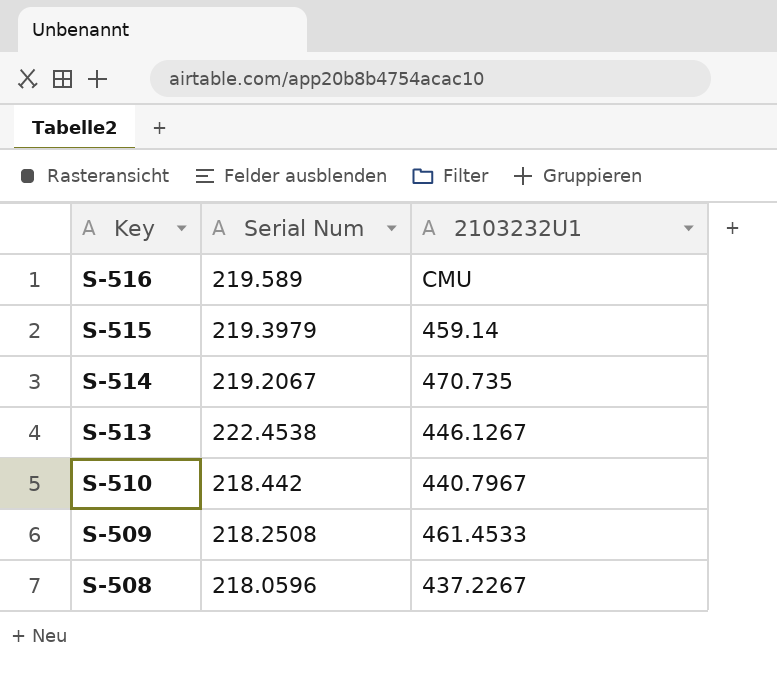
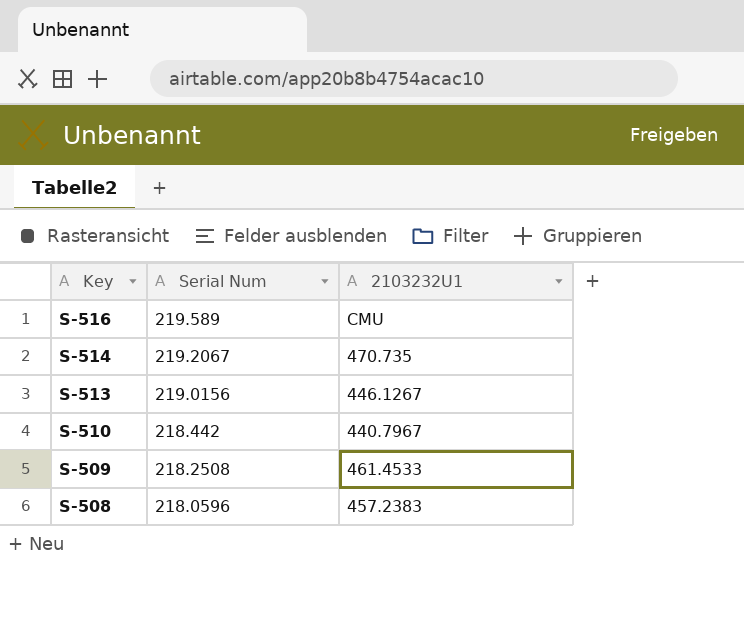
row S-515: 219.3979 | 459.14 -> none
S-513 | Serial Num: 222.4538 -> 219.0156
S-508 | 2103232U1: 437.2267 -> 457.2383

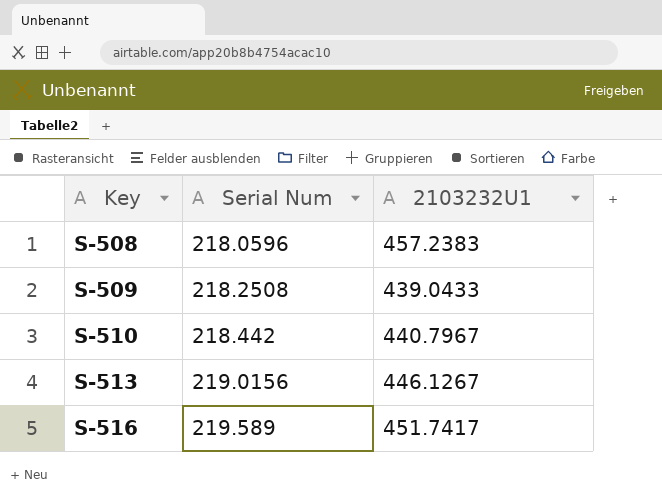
row order: Key descending -> Key ascending
row S-514: 219.2067 | 470.735 -> none
S-509 | 2103232U1: 461.4533 -> 439.0433
S-516 | 2103232U1: CMU -> 451.7417

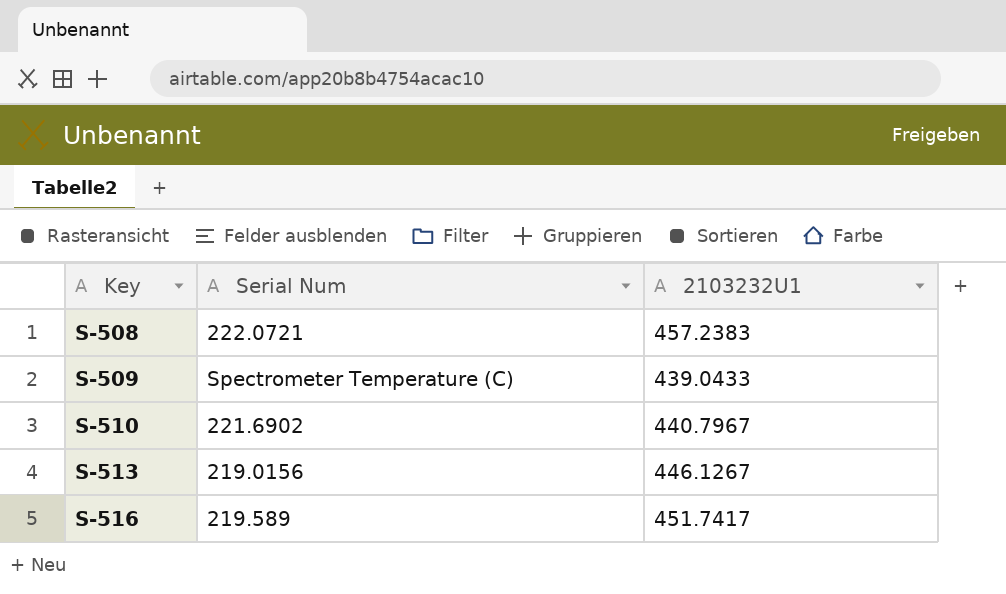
S-508 | Serial Num: 218.0596 -> 222.0721
S-509 | Serial Num: 218.2508 -> Spectrometer Temperature (C)
S-510 | Serial Num: 218.442 -> 221.6902

